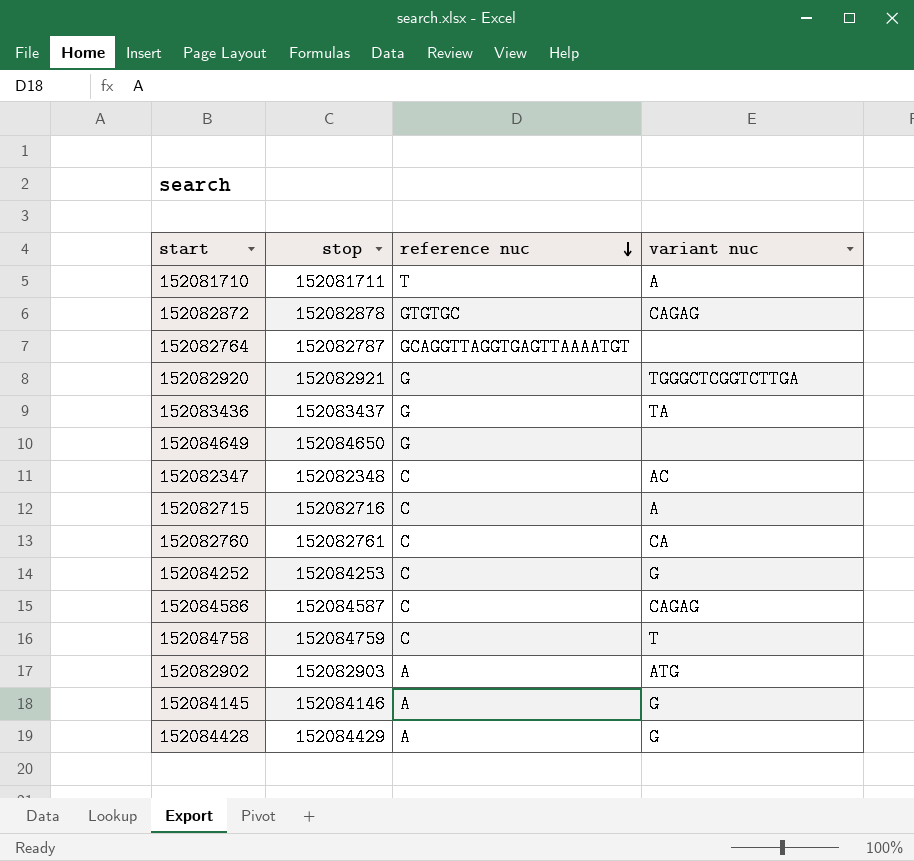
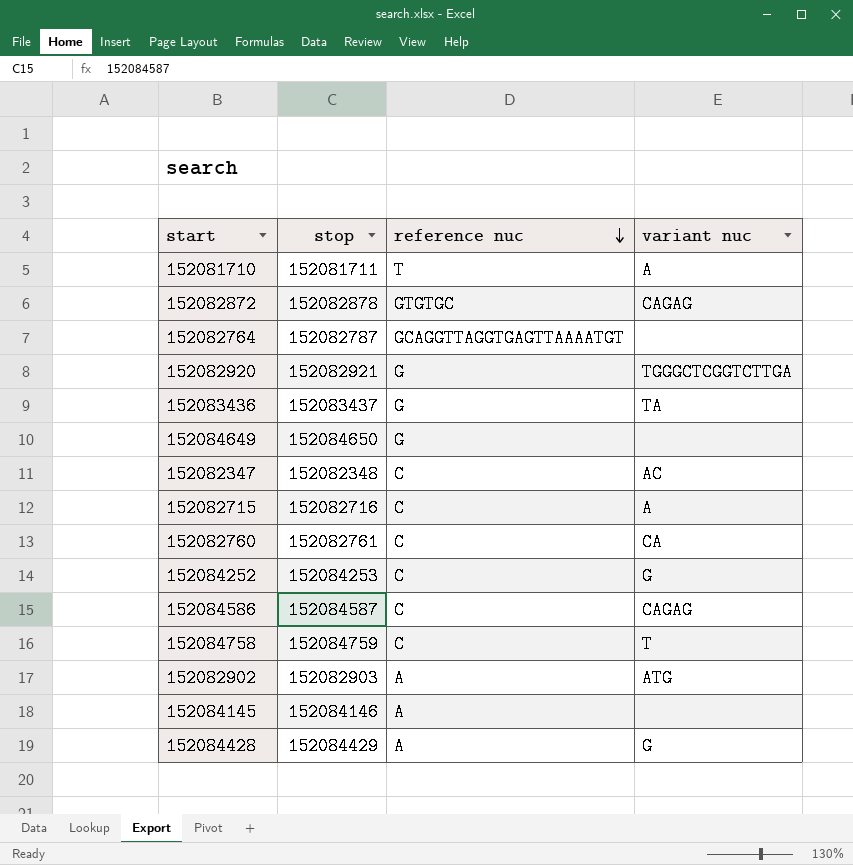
152084145 | variant nuc: G -> none

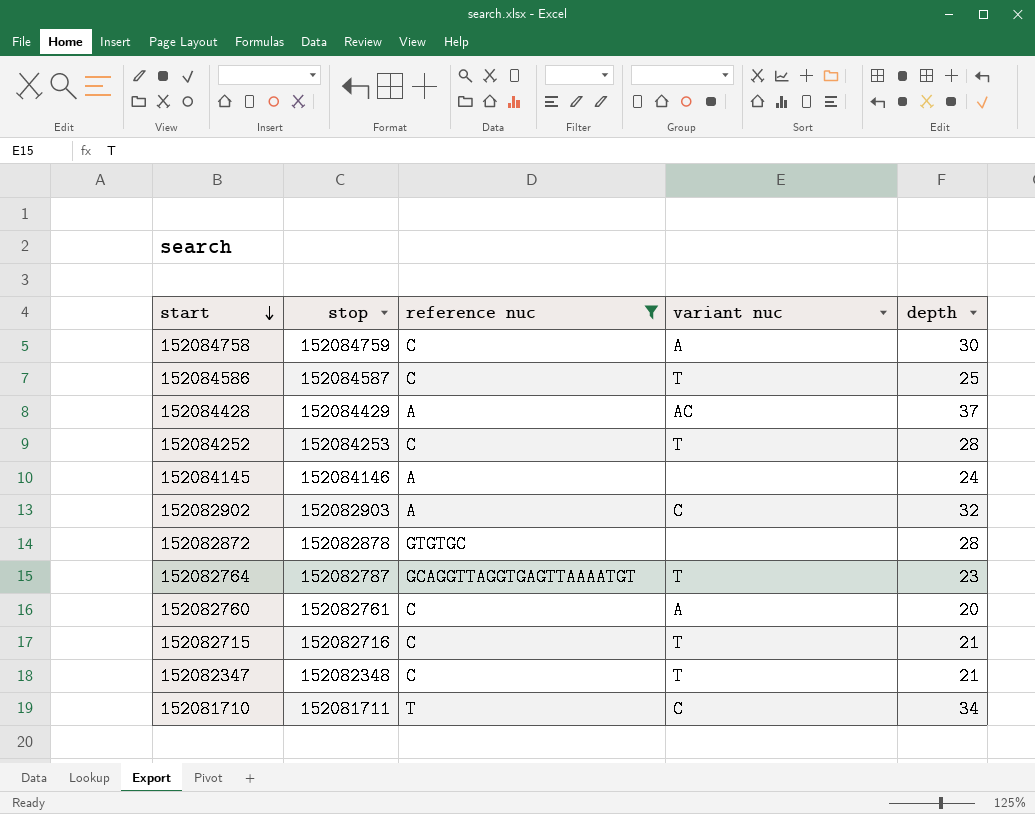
filter: none -> reference nuc != G
row order: reference nuc descending -> start descending
column depth | position: none -> 5
152084758 | variant nuc: T -> A
152084586 | variant nuc: CAGAG -> T
152084428 | variant nuc: G -> AC
152084252 | variant nuc: G -> T
152082902 | variant nuc: ATG -> C
152082872 | variant nuc: CAGAG -> none
152082764 | variant nuc: none -> T
152082760 | variant nuc: CA -> A
152082715 | variant nuc: A -> T
152082347 | variant nuc: AC -> T
152081710 | variant nuc: A -> C

